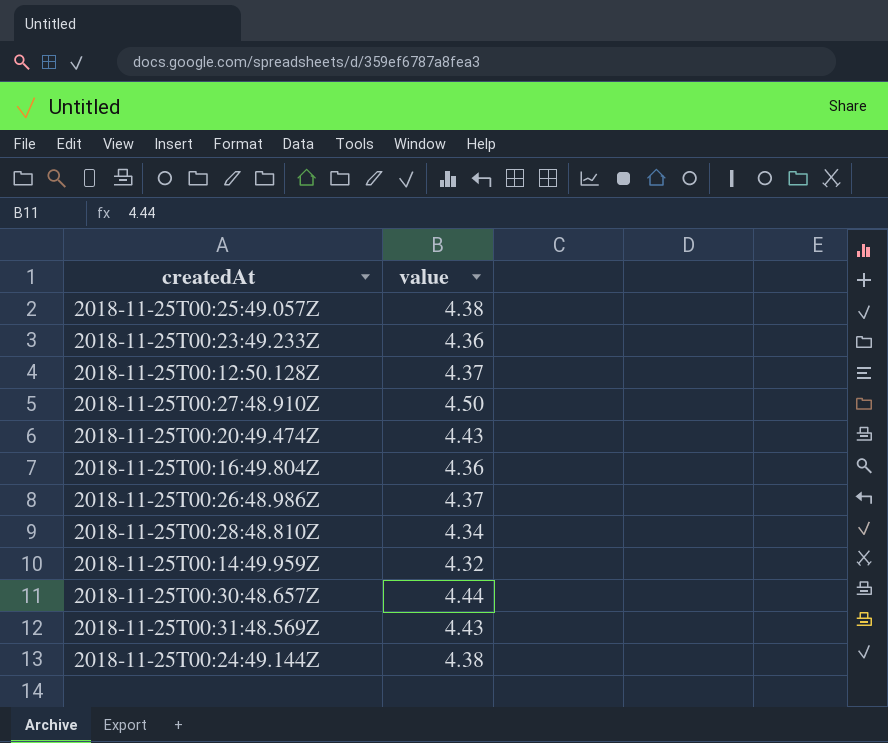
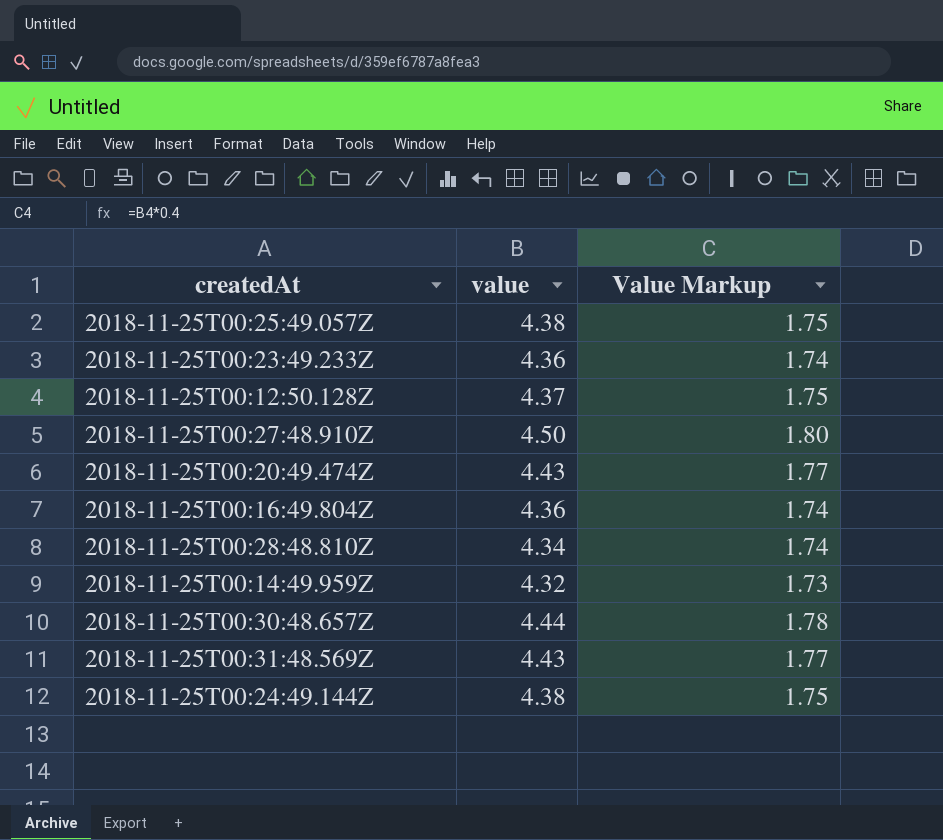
column Value Markup | formula: none -> [value] * 0.4
row 2018-11-25T00:26:48.986Z: 4.37 -> none

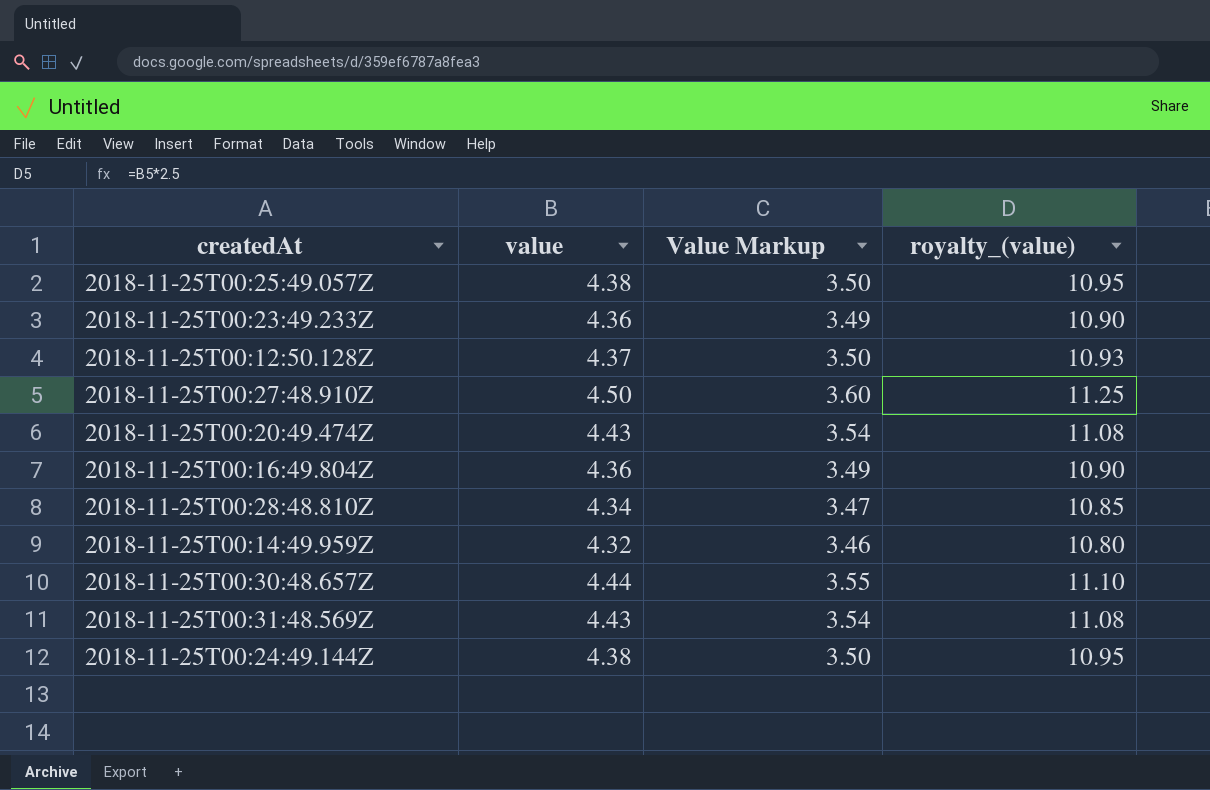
column Value Markup | formula: [value] * 0.4 -> [value] * 0.8
column royalty_(value) | formula: none -> [value] * 2.5

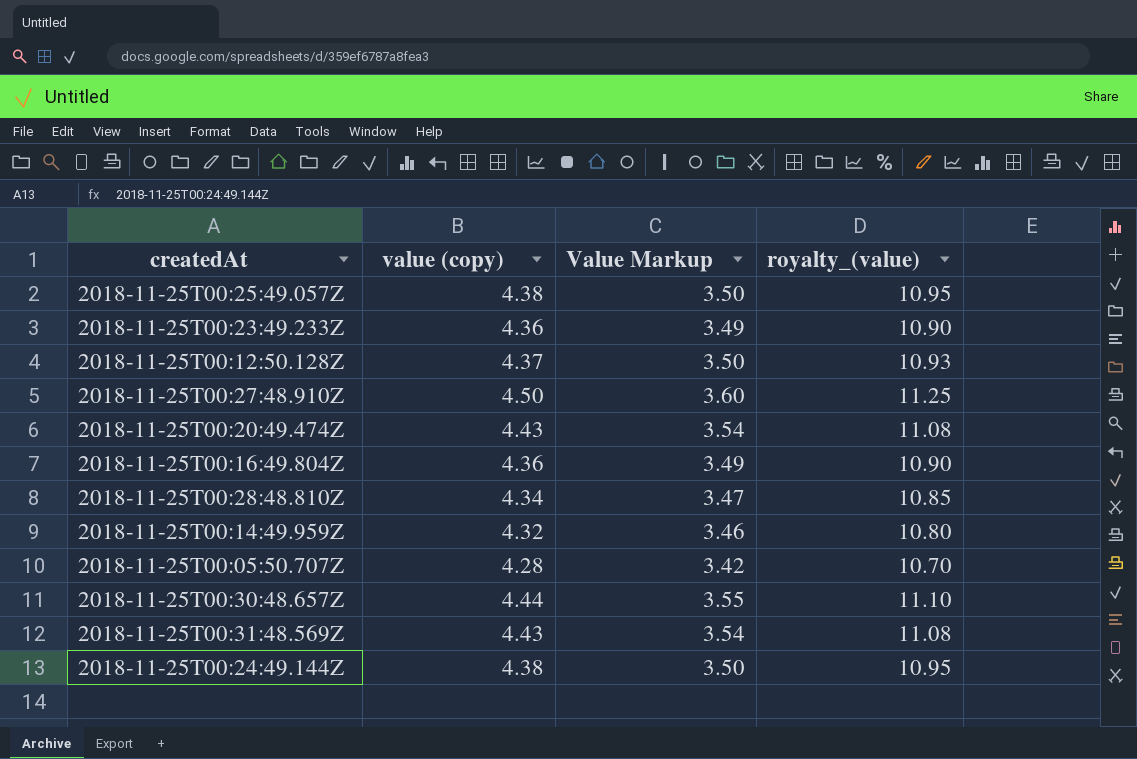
column name: value -> value (copy)
row 2018-11-25T00:05:50.707Z: none -> 4.28 | 3.42 | 10.70

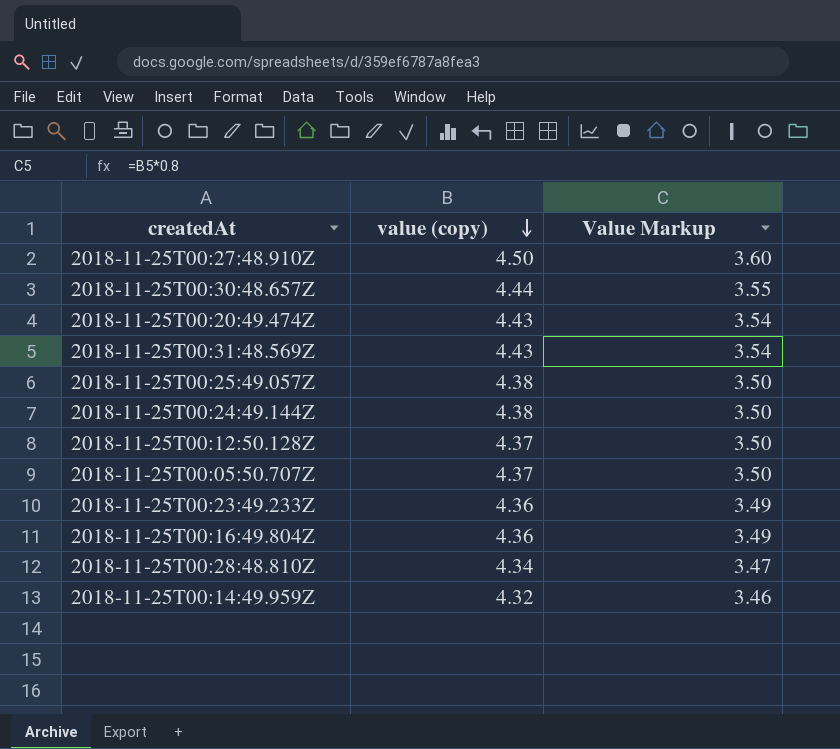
row order: none -> value (copy) descending
column royalty_(value) | formula: [value (copy)] * 2.5 -> none
2018-11-25T00:05:50.707Z | value (copy): 4.28 -> 4.37
2018-11-25T00:05:50.707Z | Value Markup: 3.42 -> 3.50

